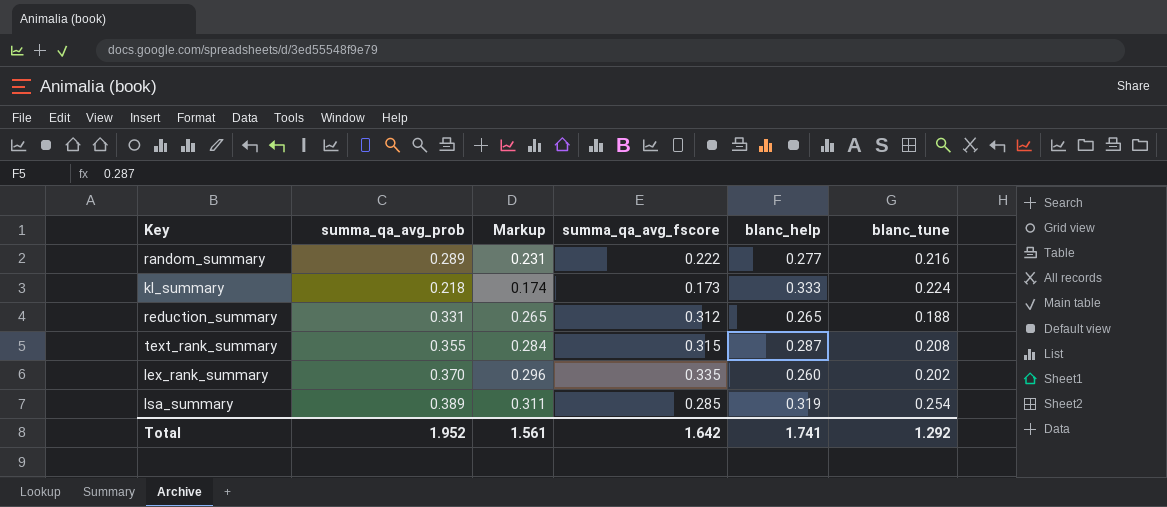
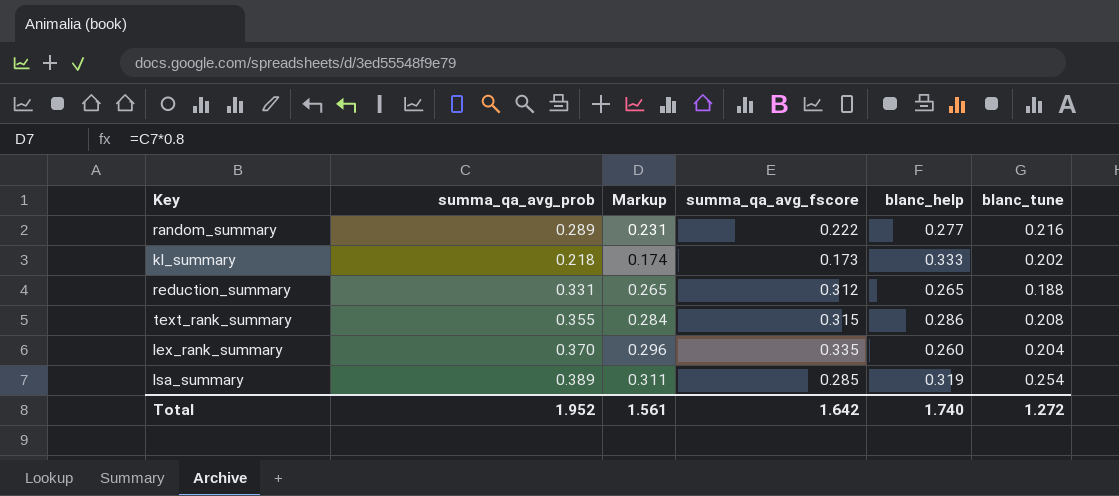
kl_summary | blanc_tune: 0.224 -> 0.202
text_rank_summary | blanc_help: 0.287 -> 0.286
lex_rank_summary | blanc_tune: 0.202 -> 0.204
Total | blanc_help: 1.741 -> 1.740
Total | blanc_tune: 1.292 -> 1.272

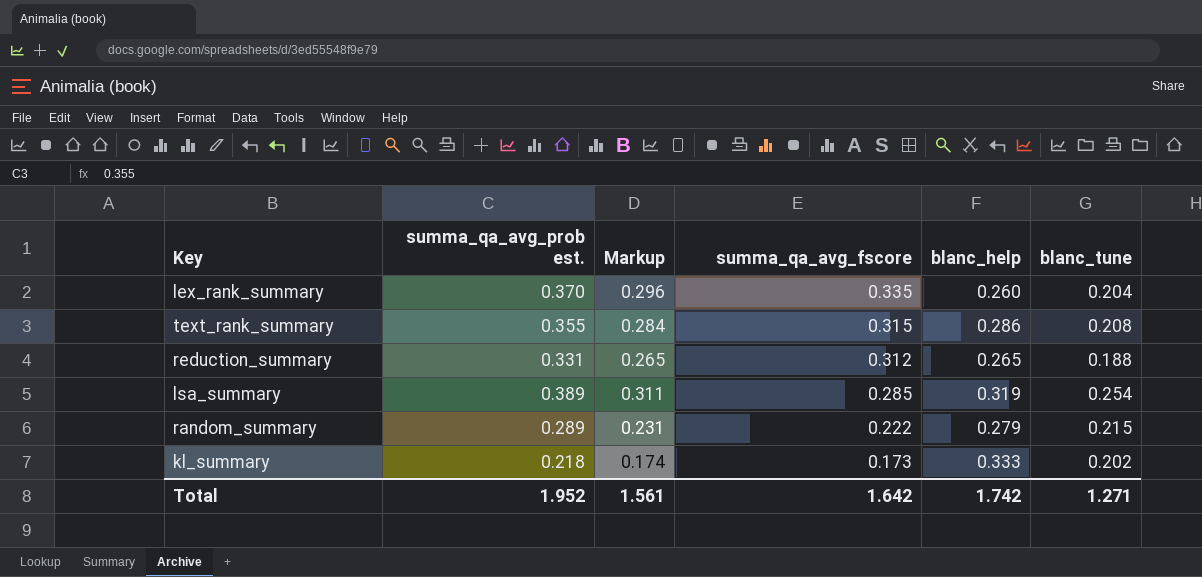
row order: none -> summa_qa_avg_fscore descending
column name: summa_qa_avg_prob -> summa_qa_avg_prob est.
random_summary | blanc_help: 0.277 -> 0.279
random_summary | blanc_tune: 0.216 -> 0.215
Total | blanc_help: 1.740 -> 1.742
Total | blanc_tune: 1.272 -> 1.271

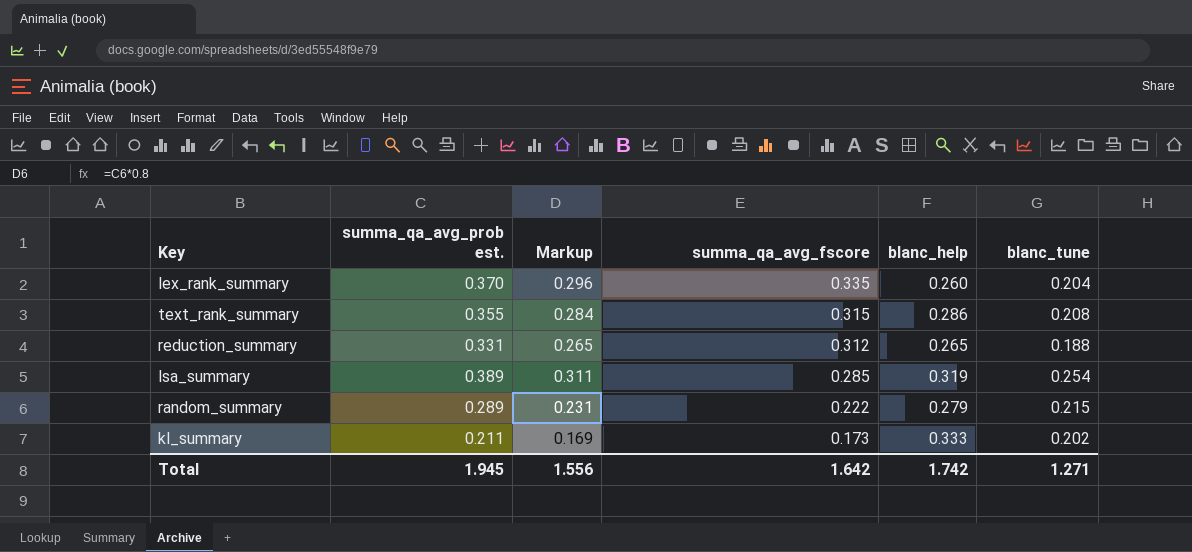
kl_summary | summa_qa_avg_prob est.: 0.218 -> 0.211
kl_summary | Markup: 0.174 -> 0.169
Total | summa_qa_avg_prob est.: 1.952 -> 1.945
Total | Markup: 1.561 -> 1.556

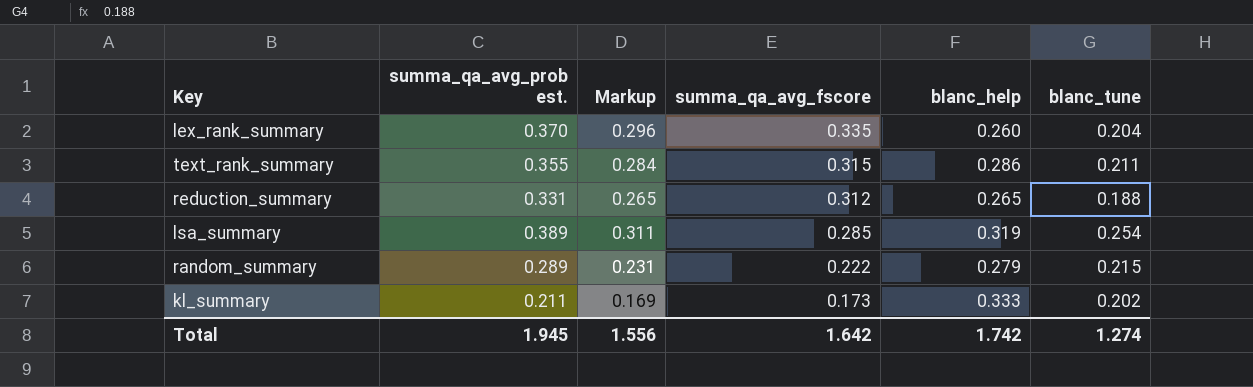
text_rank_summary | blanc_tune: 0.208 -> 0.211
Total | blanc_tune: 1.271 -> 1.274

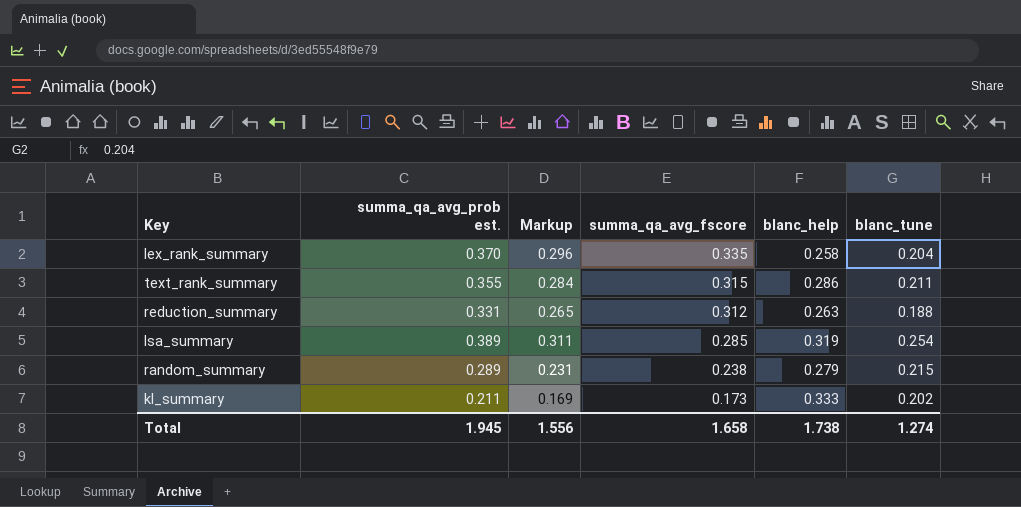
lex_rank_summary | blanc_help: 0.260 -> 0.258
reduction_summary | blanc_help: 0.265 -> 0.263
random_summary | summa_qa_avg_fscore: 0.222 -> 0.238
Total | summa_qa_avg_fscore: 1.642 -> 1.658
Total | blanc_help: 1.742 -> 1.738

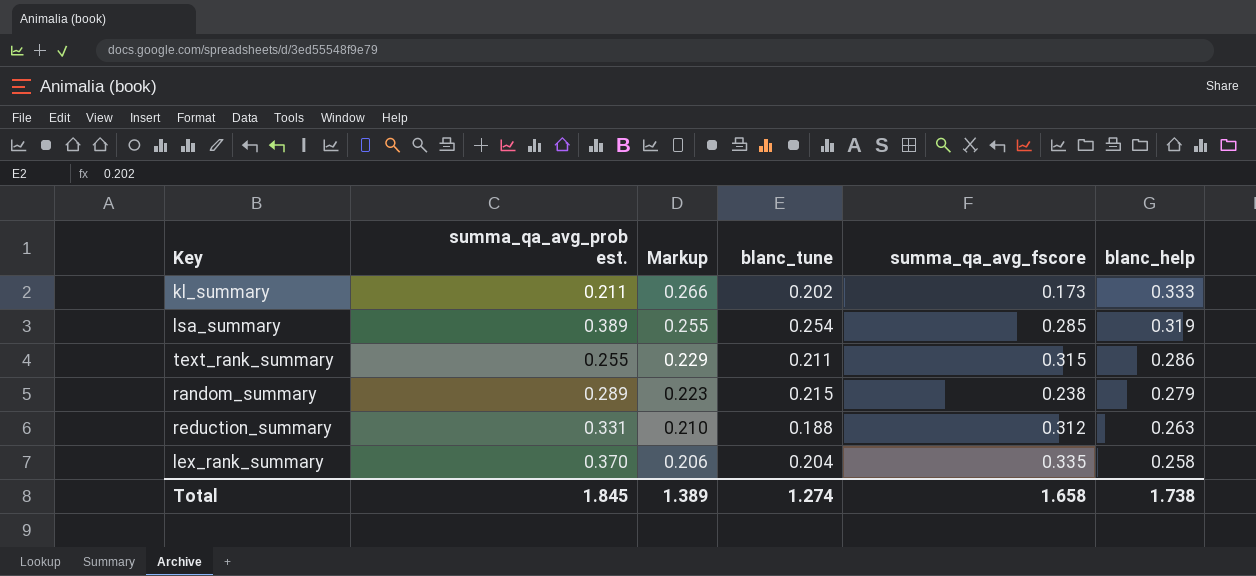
row order: summa_qa_avg_fscore descending -> Markup descending
column Markup | formula: [summa_qa_avg_prob est.] * 0.8 -> [blanc_help] * 0.8
column blanc_tune | position: 6 -> 4
text_rank_summary | summa_qa_avg_prob est.: 0.355 -> 0.255
Total | summa_qa_avg_prob est.: 1.945 -> 1.845
Total | Markup: 1.556 -> 1.389

